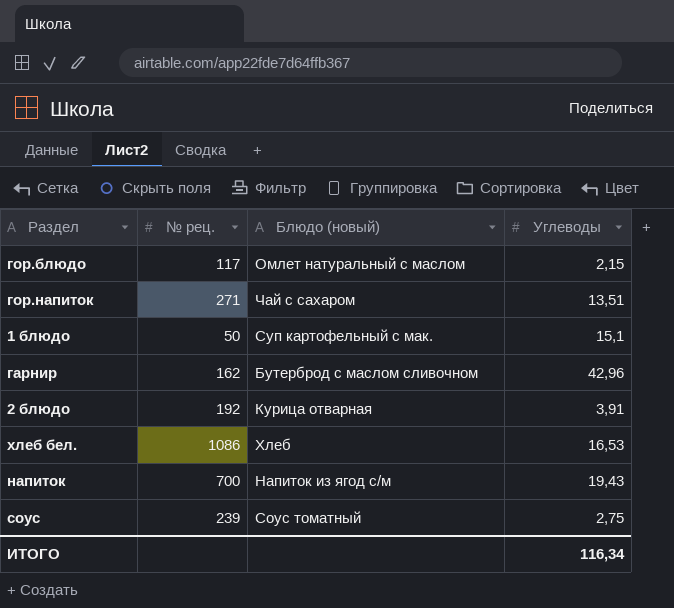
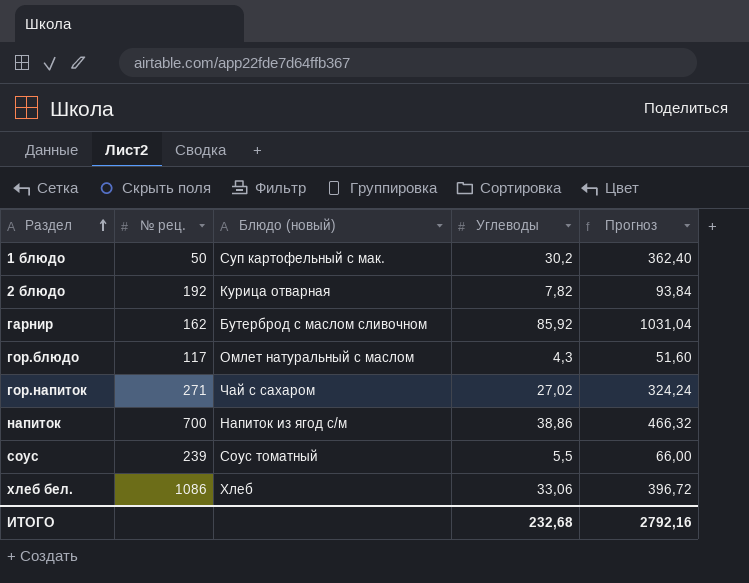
row order: none -> Раздел ascending
column Прогноз | formula: none -> [Углеводы] * 12
1 блюдо | Углеводы: 15,1 -> 30,2
2 блюдо | Углеводы: 3,91 -> 7,82
гарнир | Углеводы: 42,96 -> 85,92
гор.блюдо | Углеводы: 2,15 -> 4,3
гор.напиток | Углеводы: 13,51 -> 27,02
напиток | Углеводы: 19,43 -> 38,86
соус | Углеводы: 2,75 -> 5,5
хлеб бел. | Углеводы: 16,53 -> 33,06
ИТОГО | Углеводы: 116,34 -> 232,68

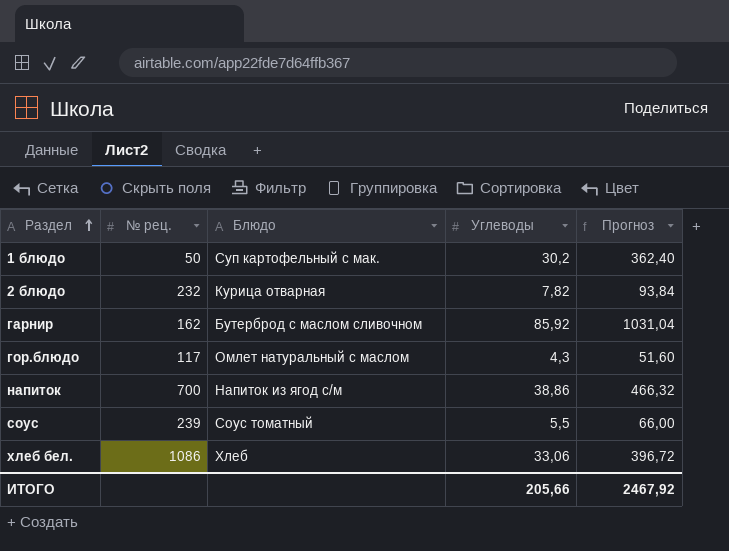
column name: Блюдо (новый) -> Блюдо
row гор.напиток: 271 | Чай с сахаром | 27,02 | 324,24 -> none
2 блюдо | № рец.: 192 -> 232
ИТОГО | Углеводы: 232,68 -> 205,66
ИТОГО | Прогноз: 2792,16 -> 2467,92

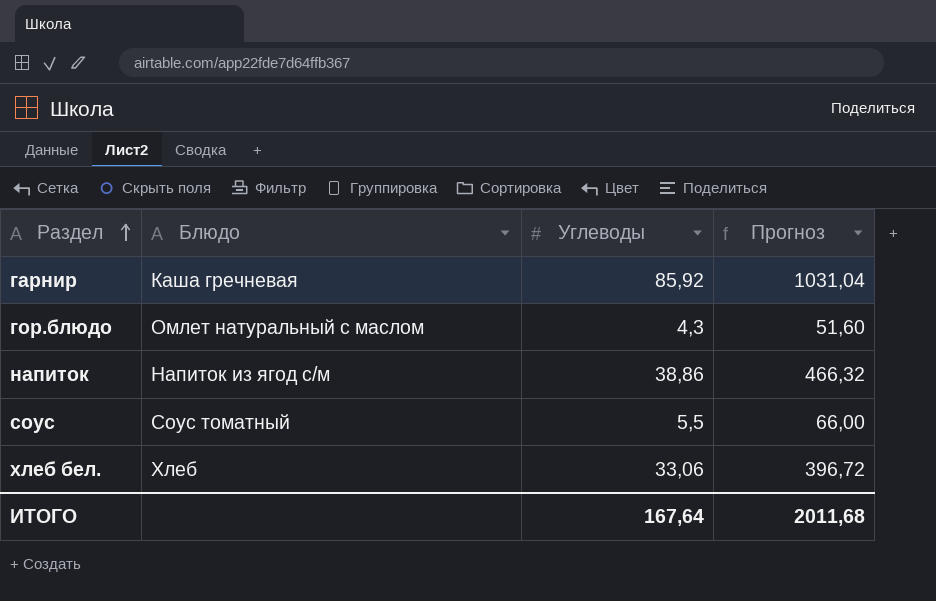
column № рец. | position: 2 -> none
row 1 блюдо: 50 | Суп картофельный с мак. | 30,2 | 362,40 -> none
row 2 блюдо: 232 | Курица отварная | 7,82 | 93,84 -> none
гарнир | Блюдо: Бутерброд с маслом сливочном -> Каша гречневая
ИТОГО | Углеводы: 205,66 -> 167,64
ИТОГО | Прогноз: 2467,92 -> 2011,68

